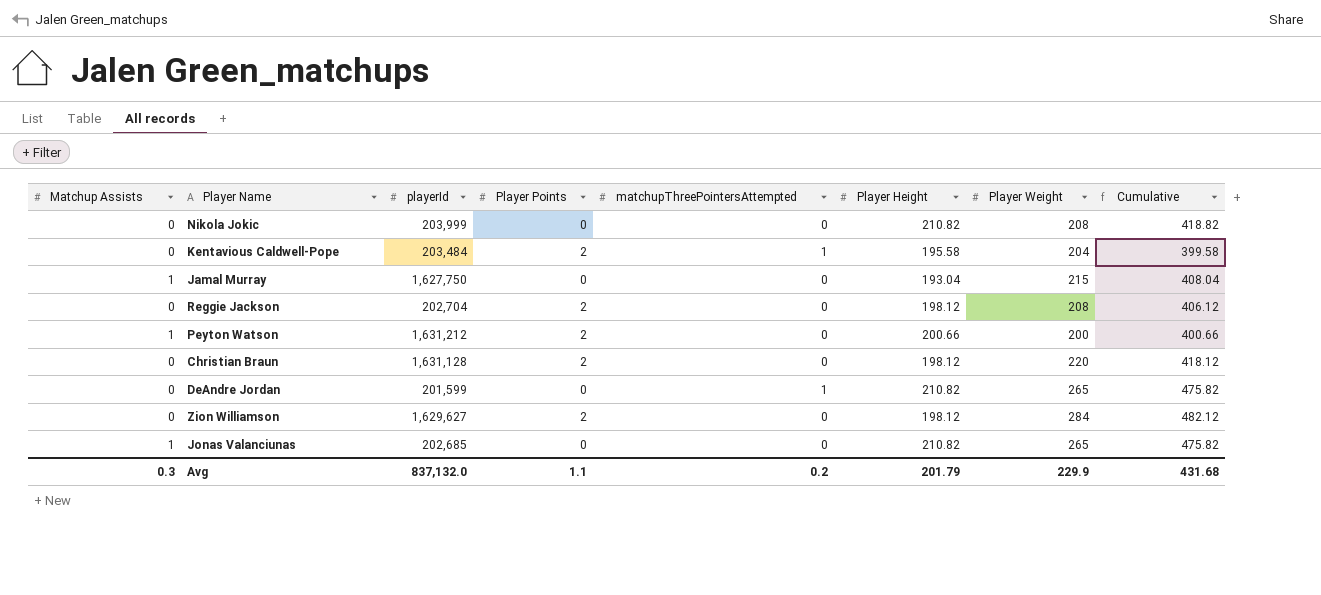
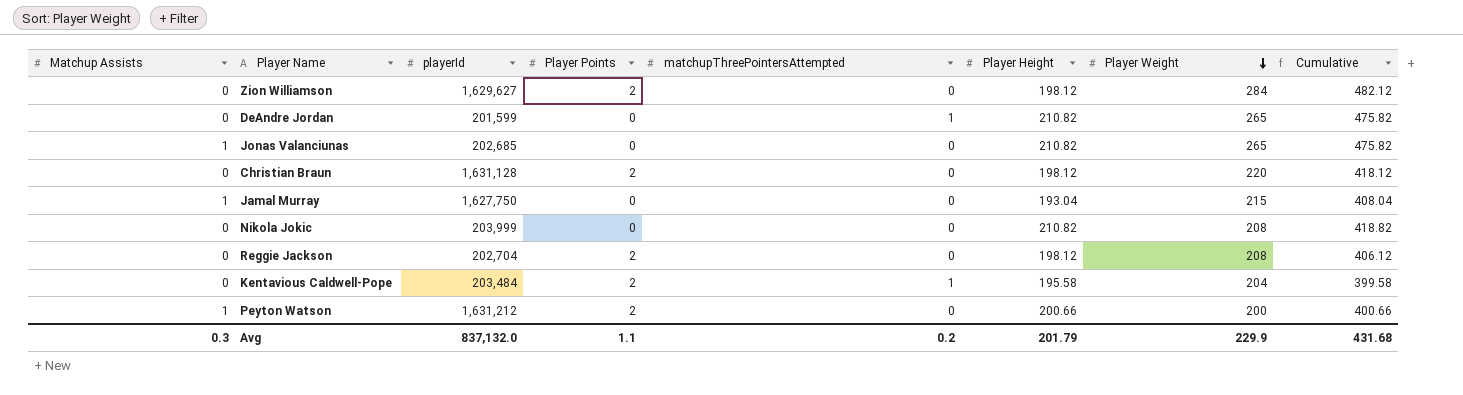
row order: none -> Player Weight descending

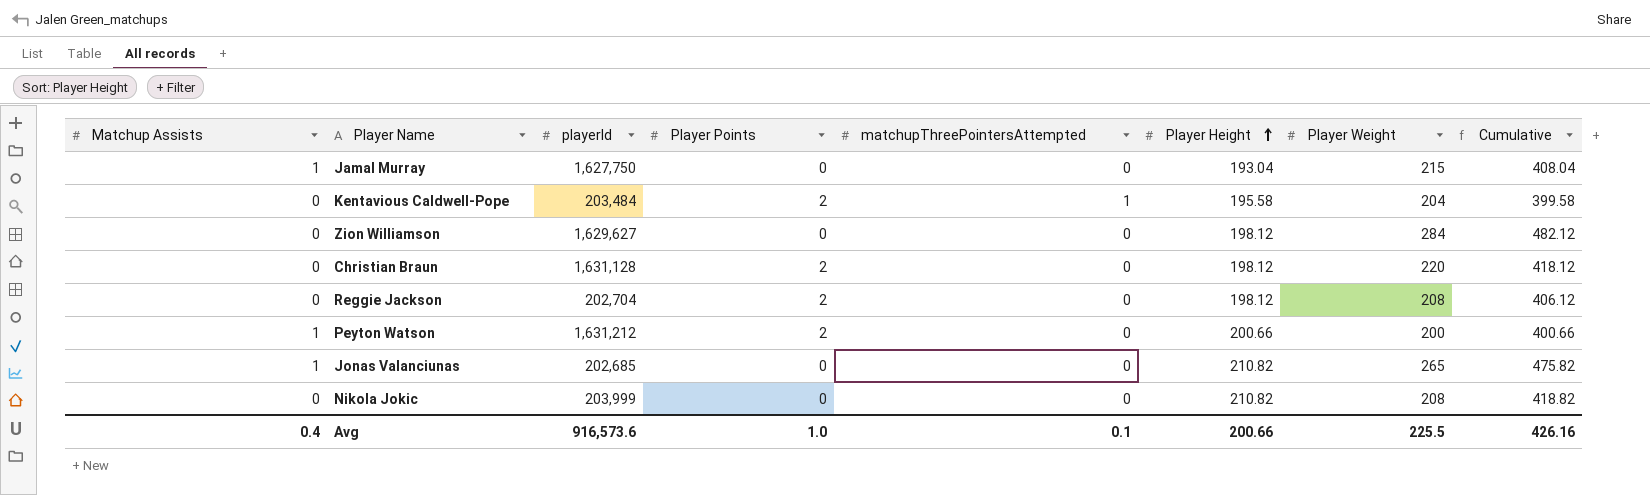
row order: Player Weight descending -> Player Height ascending
row DeAndre Jordan: 0 | 201,599 | 0 | 1 | 210.82 | 265 | 475.82 -> none
Zion Williamson | Player Points: 2 -> 0
Avg | Matchup Assists: 0.3 -> 0.4
Avg | playerId: 837,132.0 -> 916,573.6
Avg | Player Points: 1.1 -> 1.0
Avg | matchupThreePointersAttempted: 0.2 -> 0.1
Avg | Player Height: 201.79 -> 200.66
Avg | Player Weight: 229.9 -> 225.5
Avg | Cumulative: 431.68 -> 426.16

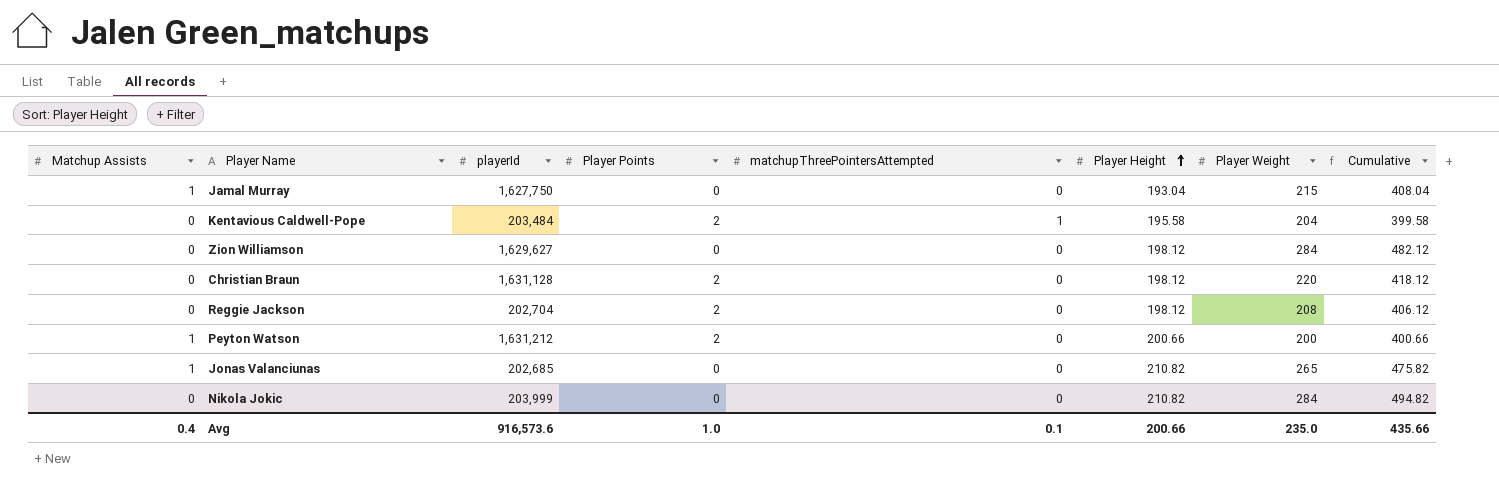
Nikola Jokic | Player Weight: 208 -> 284
Nikola Jokic | Cumulative: 418.82 -> 494.82
Avg | Player Weight: 225.5 -> 235.0
Avg | Cumulative: 426.16 -> 435.66

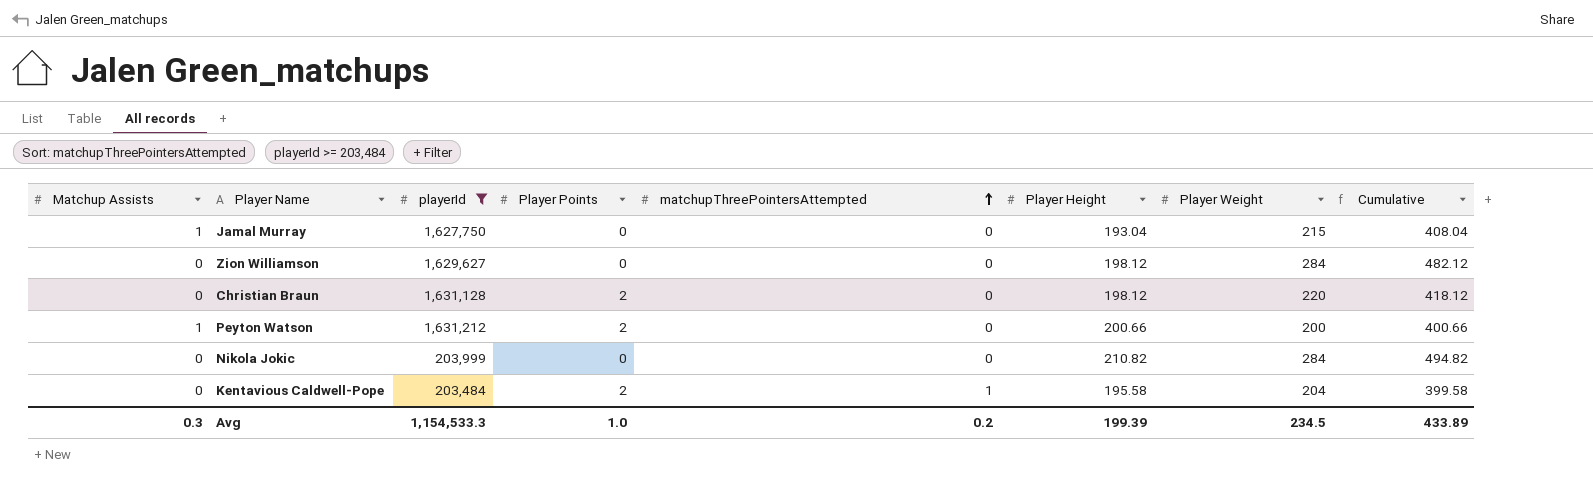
filter: none -> playerId >= 203,484
row order: Player Height ascending -> matchupThreePointersAttempted ascending
Avg | Matchup Assists: 0.4 -> 0.3
Avg | playerId: 916,573.6 -> 1,154,533.3
Avg | matchupThreePointersAttempted: 0.1 -> 0.2
Avg | Player Height: 200.66 -> 199.39
Avg | Player Weight: 235.0 -> 234.5
Avg | Cumulative: 435.66 -> 433.89

